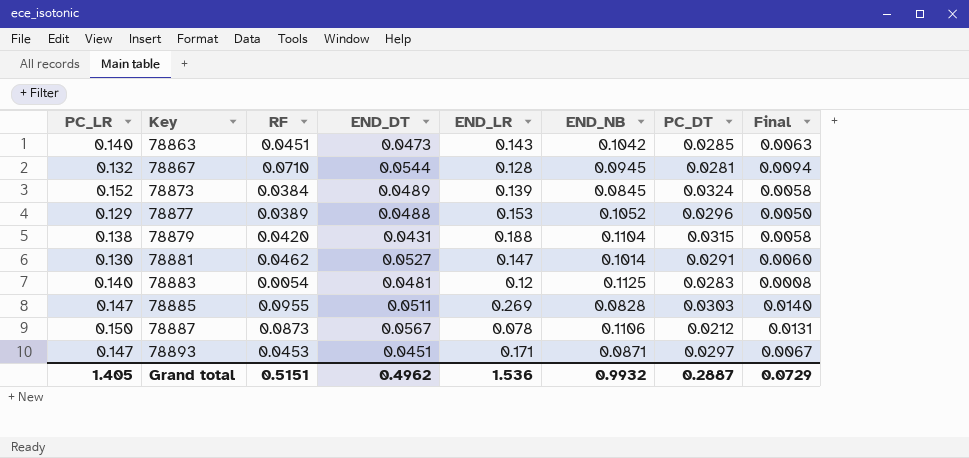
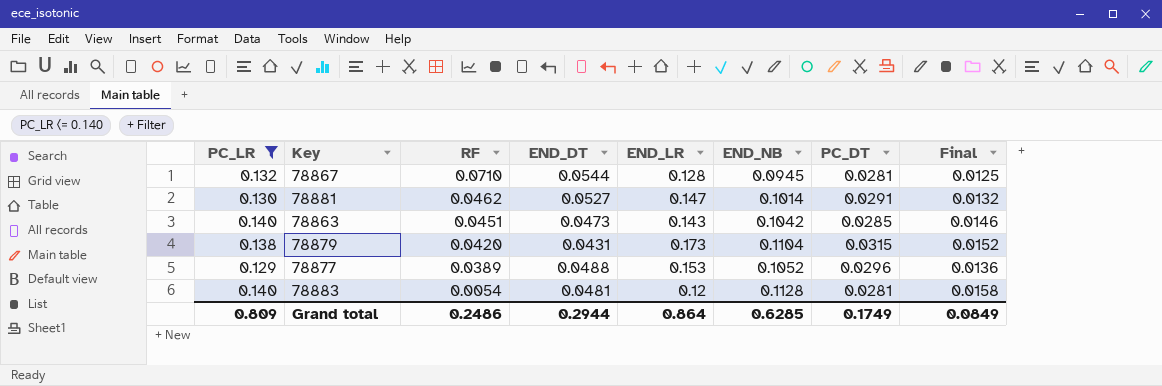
filter: none -> PC_LR <= 0.140
row order: Key ascending -> RF descending
column Final | formula: [PC_LR] * [RF] -> [PC_LR] * [END_NB]
78879 | END_LR: 0.188 -> 0.173
78883 | END_NB: 0.1125 -> 0.1128
78883 | PC_DT: 0.0283 -> 0.0281
Grand total | PC_LR: 1.405 -> 0.809
Grand total | RF: 0.5151 -> 0.2486
Grand total | END_DT: 0.4962 -> 0.2944
Grand total | END_LR: 1.536 -> 0.864
Grand total | END_NB: 0.9932 -> 0.6285
Grand total | PC_DT: 0.2887 -> 0.1749
Grand total | Final: 0.0729 -> 0.0849

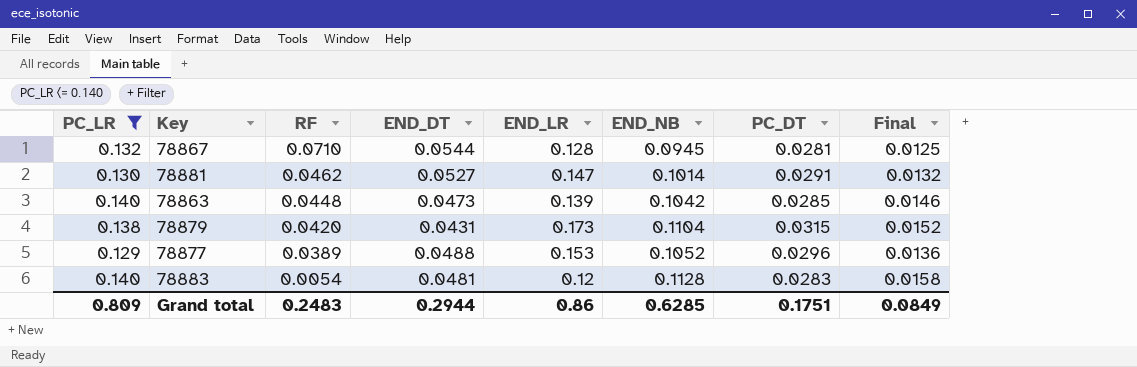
78863 | RF: 0.0451 -> 0.0448
78863 | END_LR: 0.143 -> 0.139
78883 | PC_DT: 0.0281 -> 0.0283
Grand total | RF: 0.2486 -> 0.2483
Grand total | END_LR: 0.864 -> 0.86
Grand total | PC_DT: 0.1749 -> 0.1751

